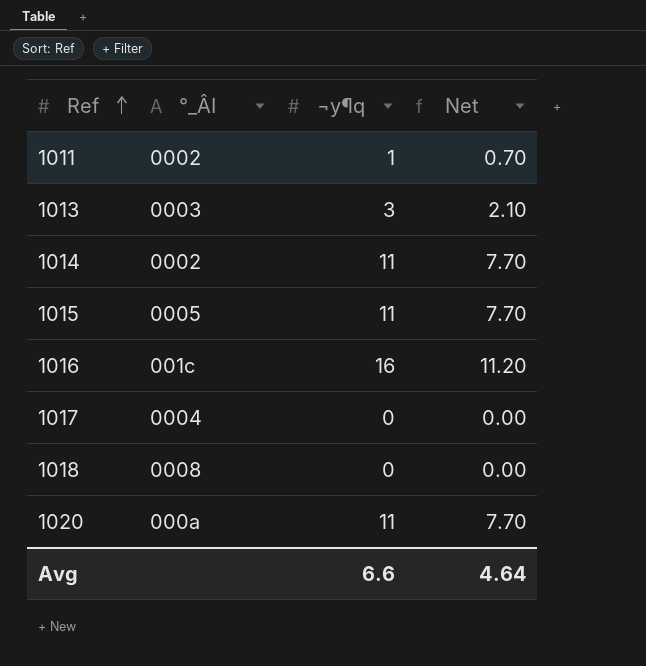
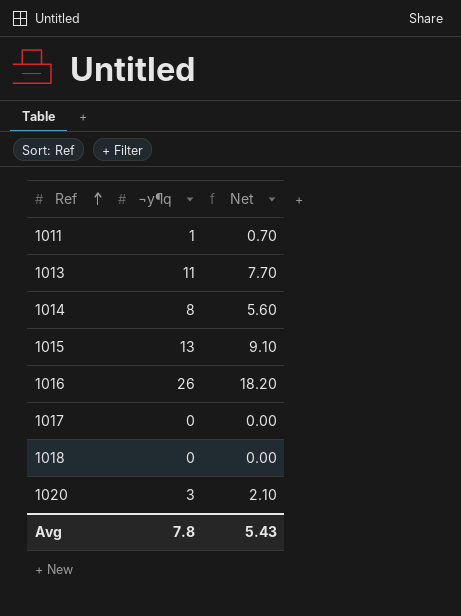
column °_ÂI | position: 2 -> none
1013 | ¬y¶q: 3 -> 11
1013 | Net: 2.10 -> 7.70
1014 | ¬y¶q: 11 -> 8
1014 | Net: 7.70 -> 5.60
1015 | ¬y¶q: 11 -> 13
1015 | Net: 7.70 -> 9.10
1016 | ¬y¶q: 16 -> 26
1016 | Net: 11.20 -> 18.20
1020 | ¬y¶q: 11 -> 3
1020 | Net: 7.70 -> 2.10
Avg | ¬y¶q: 6.6 -> 7.8
Avg | Net: 4.64 -> 5.43

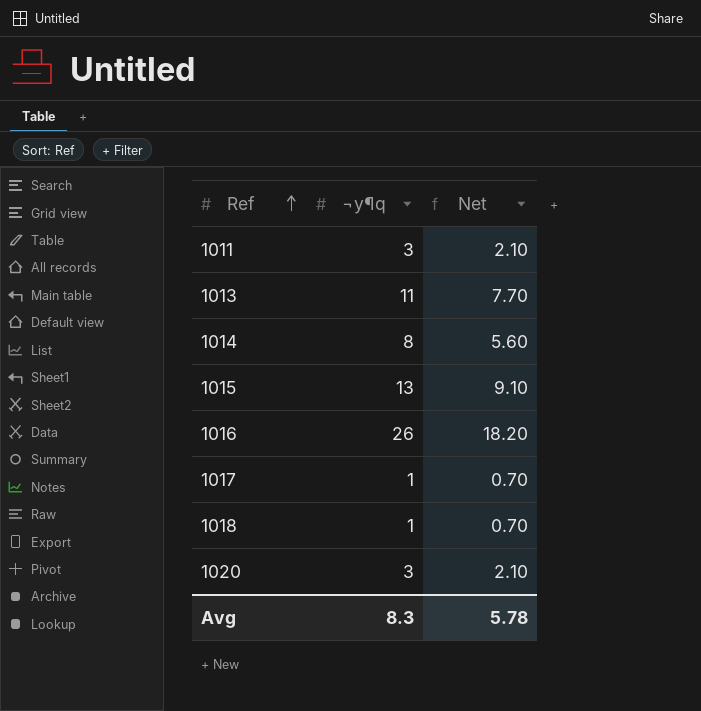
1011 | ¬y¶q: 1 -> 3
1011 | Net: 0.70 -> 2.10
1017 | ¬y¶q: 0 -> 1
1017 | Net: 0.00 -> 0.70
1018 | ¬y¶q: 0 -> 1
1018 | Net: 0.00 -> 0.70
Avg | ¬y¶q: 7.8 -> 8.3
Avg | Net: 5.43 -> 5.78

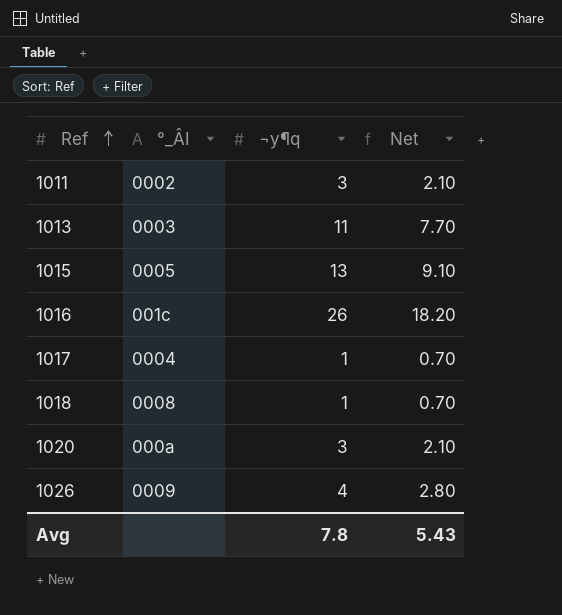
column °_ÂI | position: none -> 2
row 1014: 8 | 5.60 -> none
row 1026: none -> 0009 | 4 | 2.80
Avg | ¬y¶q: 8.3 -> 7.8
Avg | Net: 5.78 -> 5.43

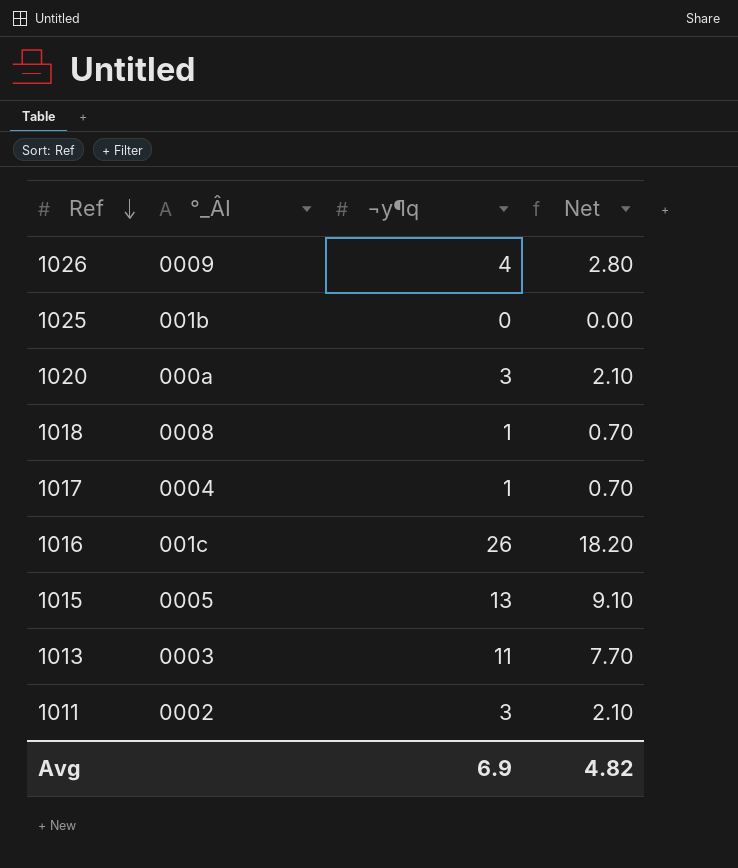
row order: Ref ascending -> Ref descending
row 1025: none -> 001b | 0 | 0.00
Avg | ¬y¶q: 7.8 -> 6.9
Avg | Net: 5.43 -> 4.82

